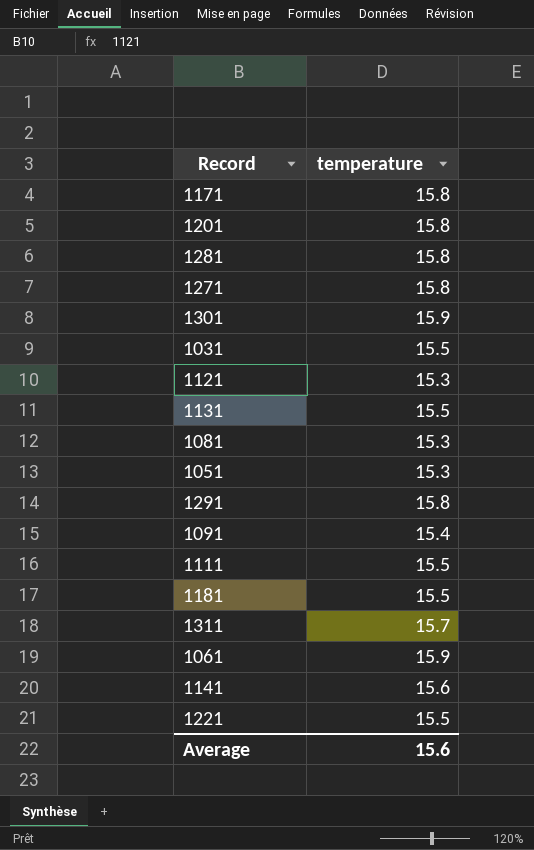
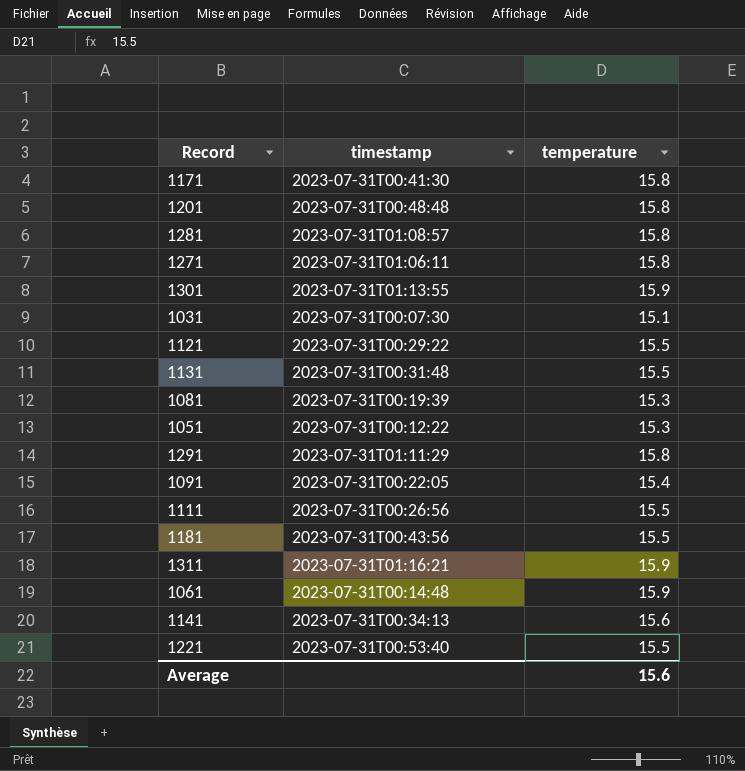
column timestamp | position: none -> 2
1031 | temperature: 15.5 -> 15.1
1121 | temperature: 15.3 -> 15.5
1311 | temperature: 15.7 -> 15.9

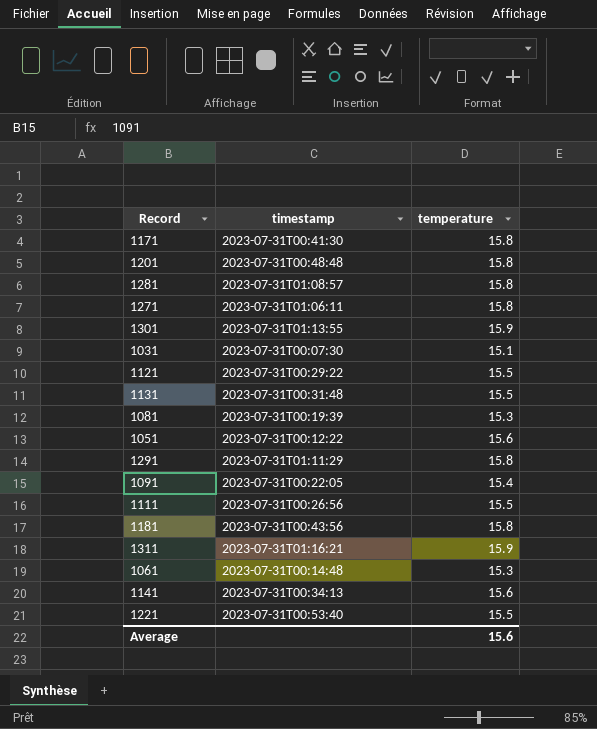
1051 | temperature: 15.3 -> 15.6
1181 | temperature: 15.5 -> 15.8
1061 | temperature: 15.9 -> 15.3

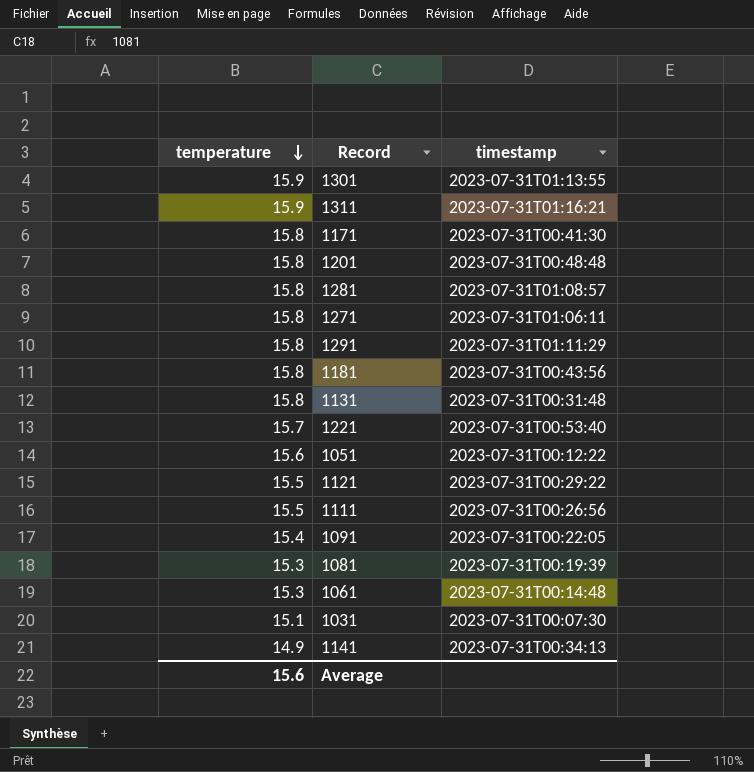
row order: none -> temperature descending
column temperature | position: 3 -> 1
1131 | temperature: 15.5 -> 15.8
1221 | temperature: 15.5 -> 15.7
1141 | temperature: 15.6 -> 14.9

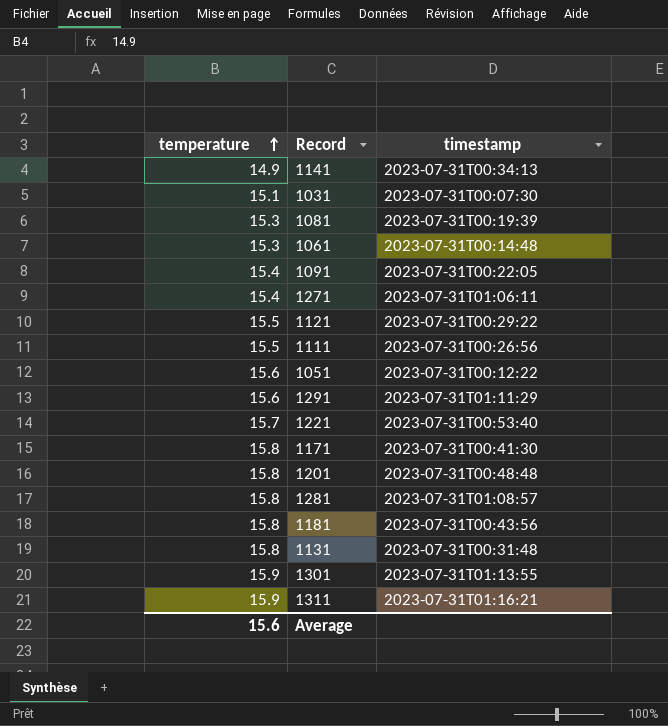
row order: temperature descending -> temperature ascending
1271 | temperature: 15.8 -> 15.4
1291 | temperature: 15.8 -> 15.6

